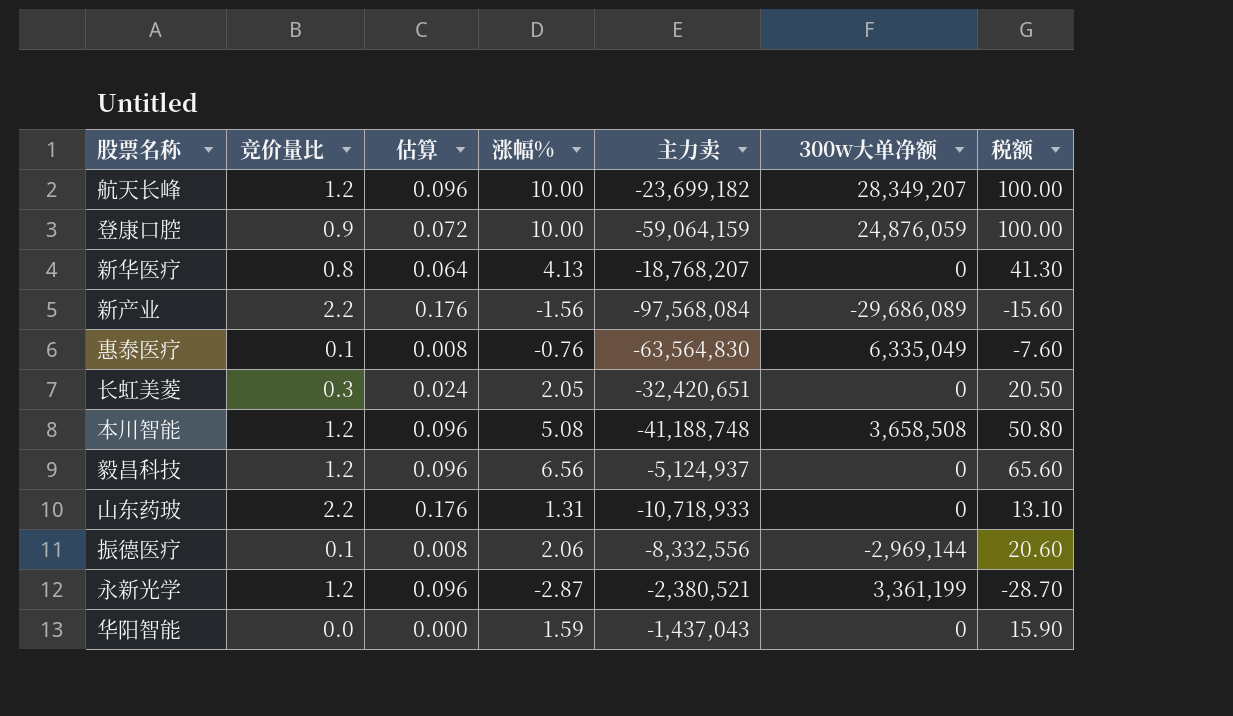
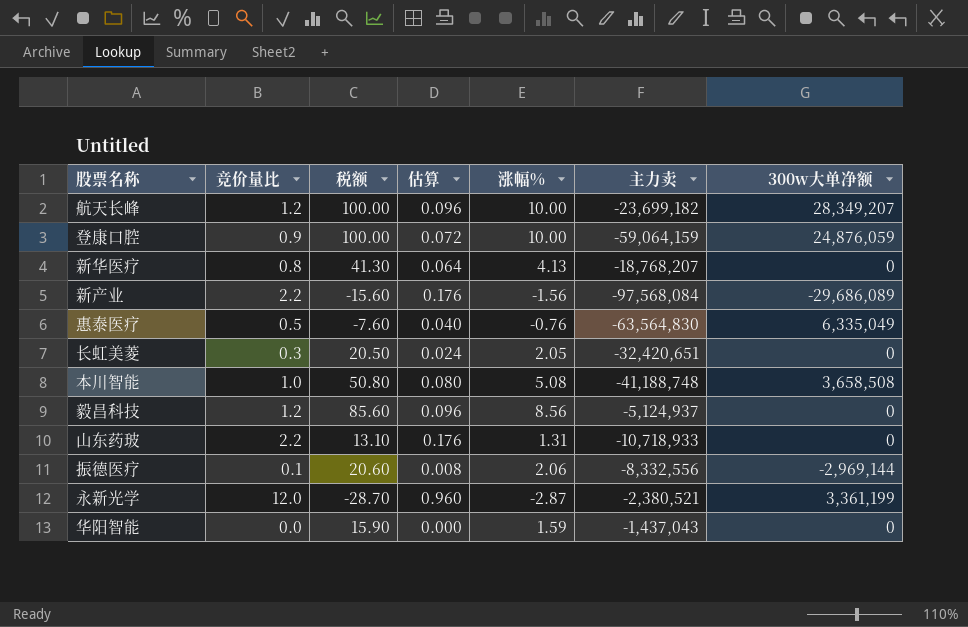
column 税额 | position: 7 -> 3
惠泰医疗 | 竞价量比: 0.1 -> 0.5
惠泰医疗 | 估算: 0.008 -> 0.040
本川智能 | 竞价量比: 1.2 -> 1.0
本川智能 | 估算: 0.096 -> 0.080
毅昌科技 | 税额: 65.60 -> 85.60
毅昌科技 | 涨幅%: 6.56 -> 8.56
永新光学 | 竞价量比: 1.2 -> 12.0
永新光学 | 估算: 0.096 -> 0.960

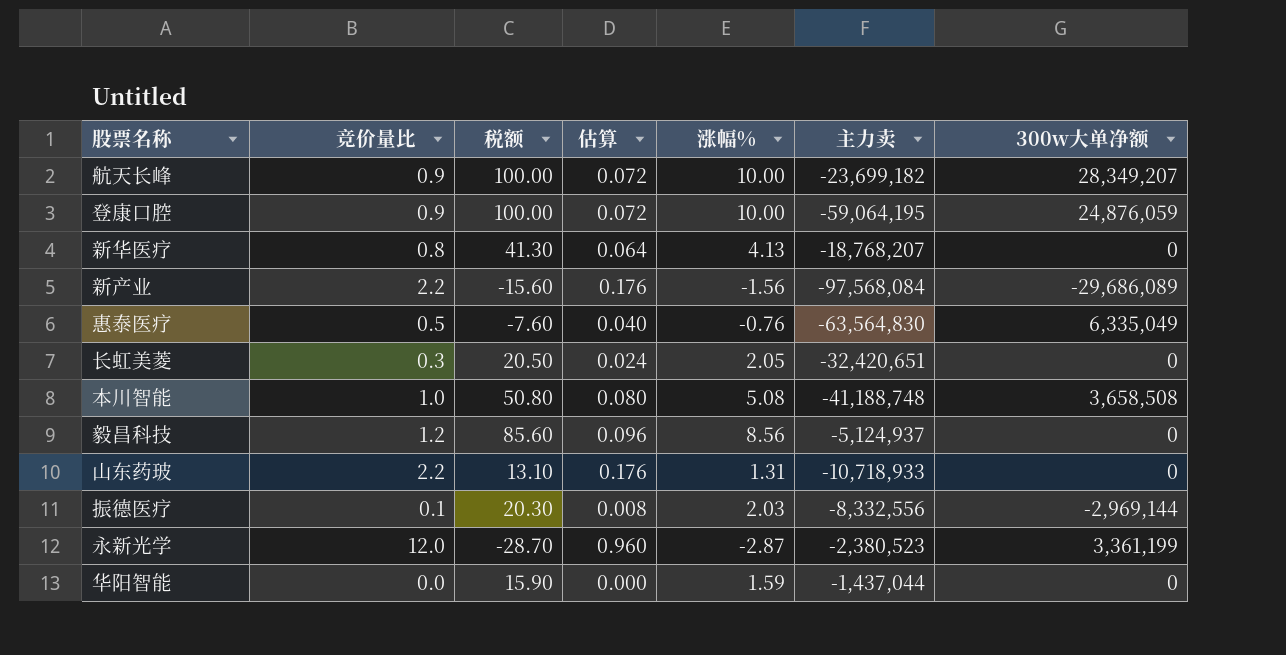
航天长峰 | 竞价量比: 1.2 -> 0.9
航天长峰 | 估算: 0.096 -> 0.072
登康口腔 | 主力卖: -59,064,159 -> -59,064,195
振德医疗 | 税额: 20.60 -> 20.30
振德医疗 | 涨幅%: 2.06 -> 2.03
永新光学 | 主力卖: -2,380,521 -> -2,380,523
华阳智能 | 主力卖: -1,437,043 -> -1,437,044

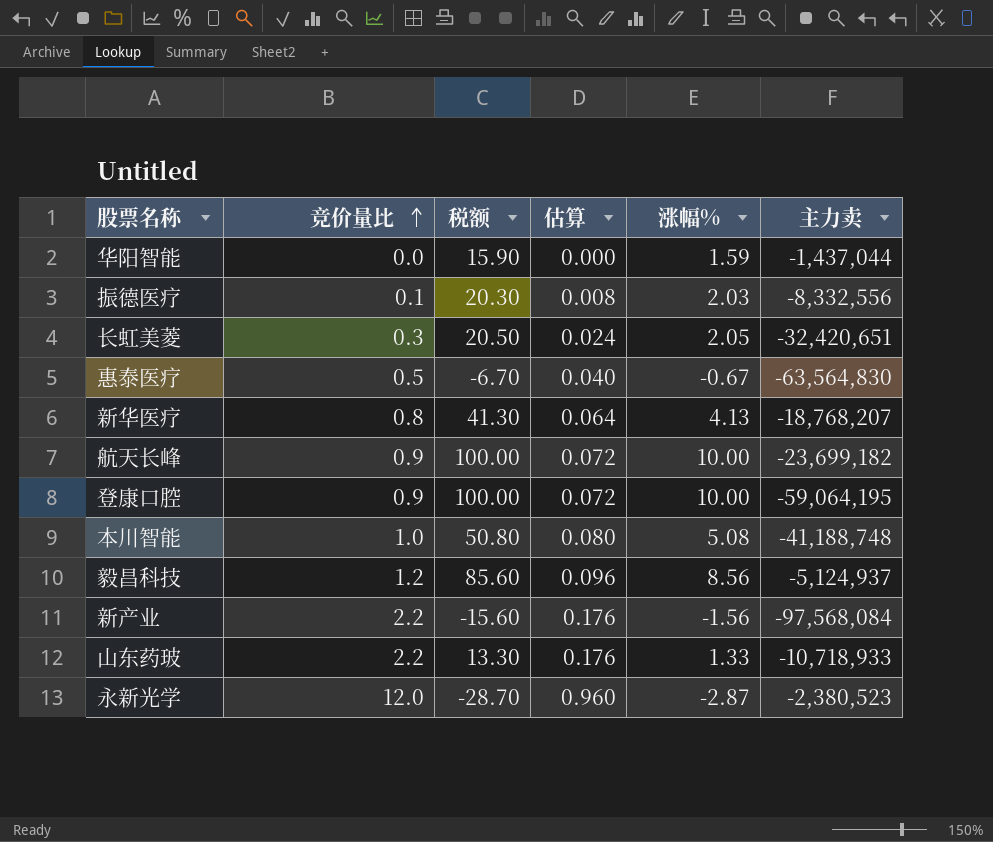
row order: none -> 竞价量比 ascending
column 300w大单净额 | position: 7 -> none
惠泰医疗 | 税额: -7.60 -> -6.70
惠泰医疗 | 涨幅%: -0.76 -> -0.67
山东药玻 | 税额: 13.10 -> 13.30
山东药玻 | 涨幅%: 1.31 -> 1.33

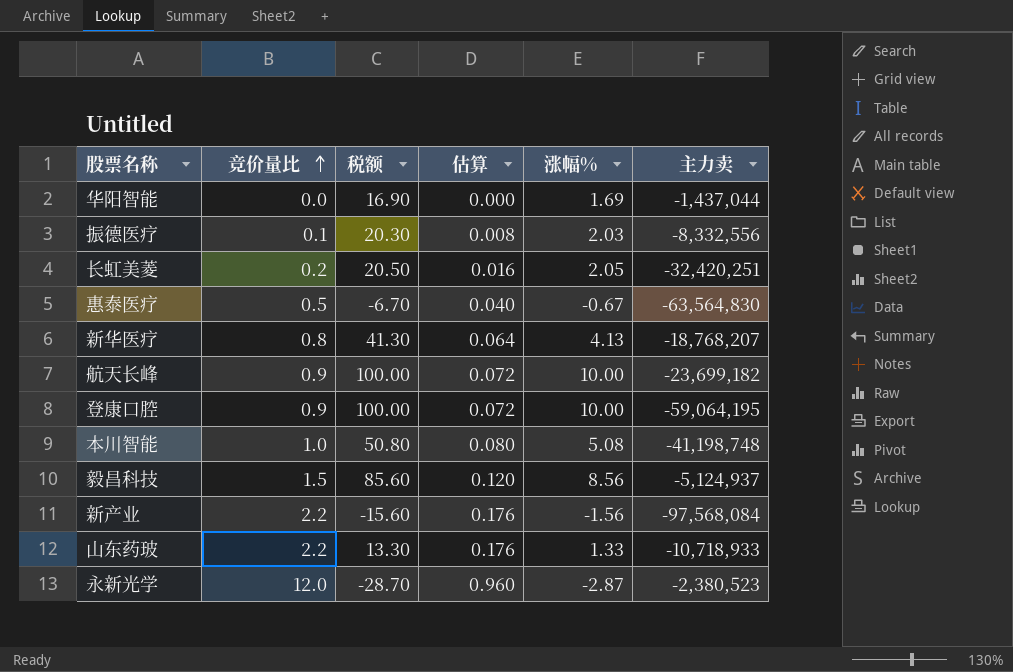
华阳智能 | 税额: 15.90 -> 16.90
华阳智能 | 涨幅%: 1.59 -> 1.69
长虹美菱 | 竞价量比: 0.3 -> 0.2
长虹美菱 | 估算: 0.024 -> 0.016
长虹美菱 | 主力卖: -32,420,651 -> -32,420,251
本川智能 | 主力卖: -41,188,748 -> -41,198,748
毅昌科技 | 竞价量比: 1.2 -> 1.5
毅昌科技 | 估算: 0.096 -> 0.120

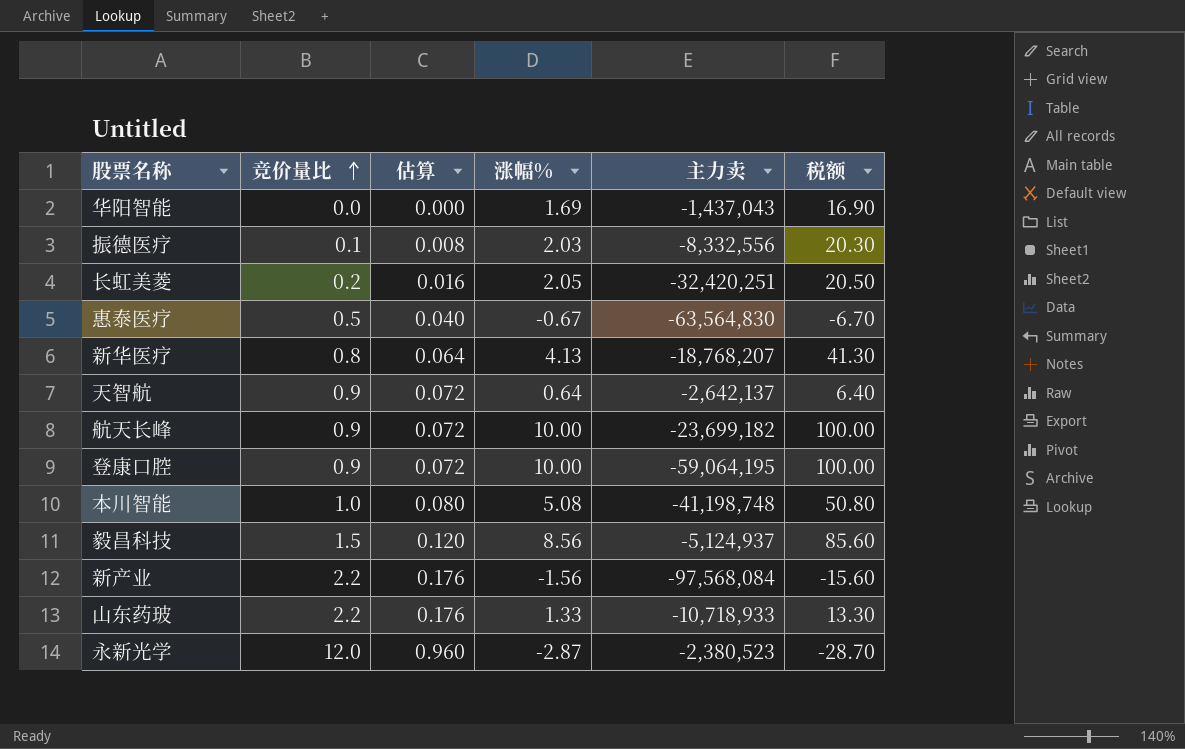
column 税额 | position: 3 -> 6
华阳智能 | 主力卖: -1,437,044 -> -1,437,043
row 天智航: none -> 0.9 | 0.072 | 0.64 | -2,642,137 | 6.40

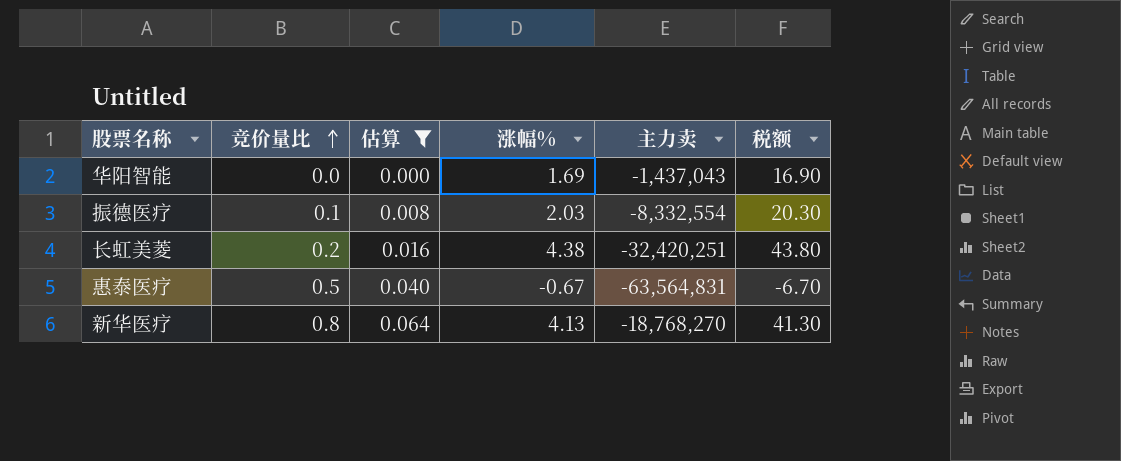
filter: none -> 估算 <= 0.064
振德医疗 | 主力卖: -8,332,556 -> -8,332,554
长虹美菱 | 涨幅%: 2.05 -> 4.38
长虹美菱 | 税额: 20.50 -> 43.80
惠泰医疗 | 主力卖: -63,564,830 -> -63,564,831
新华医疗 | 主力卖: -18,768,207 -> -18,768,270

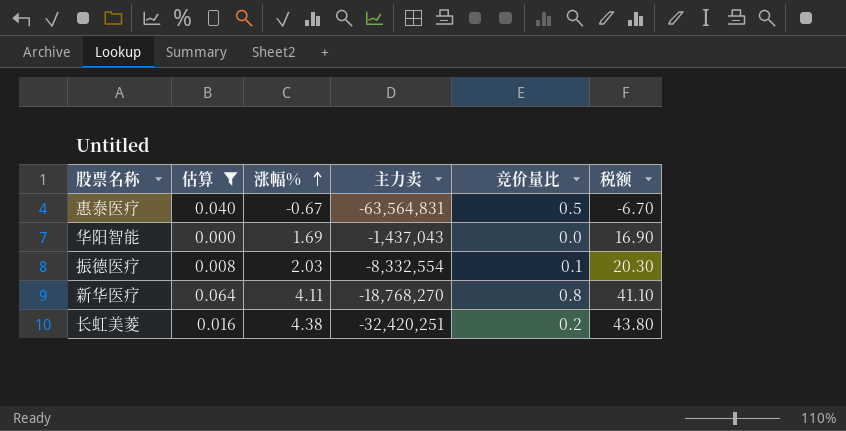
row order: 竞价量比 ascending -> 涨幅% ascending
column 竞价量比 | position: 2 -> 5
新华医疗 | 涨幅%: 4.13 -> 4.11
新华医疗 | 税额: 41.30 -> 41.10

